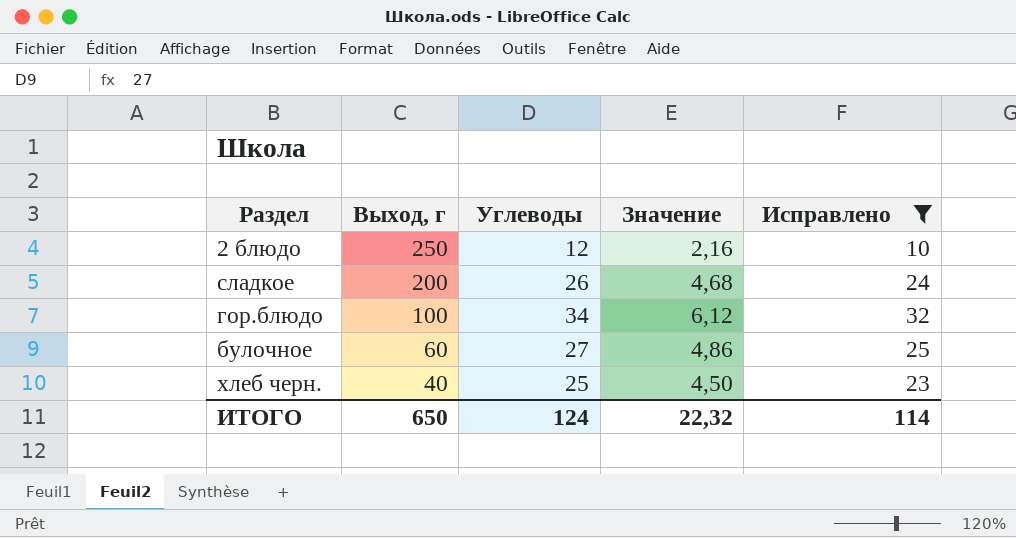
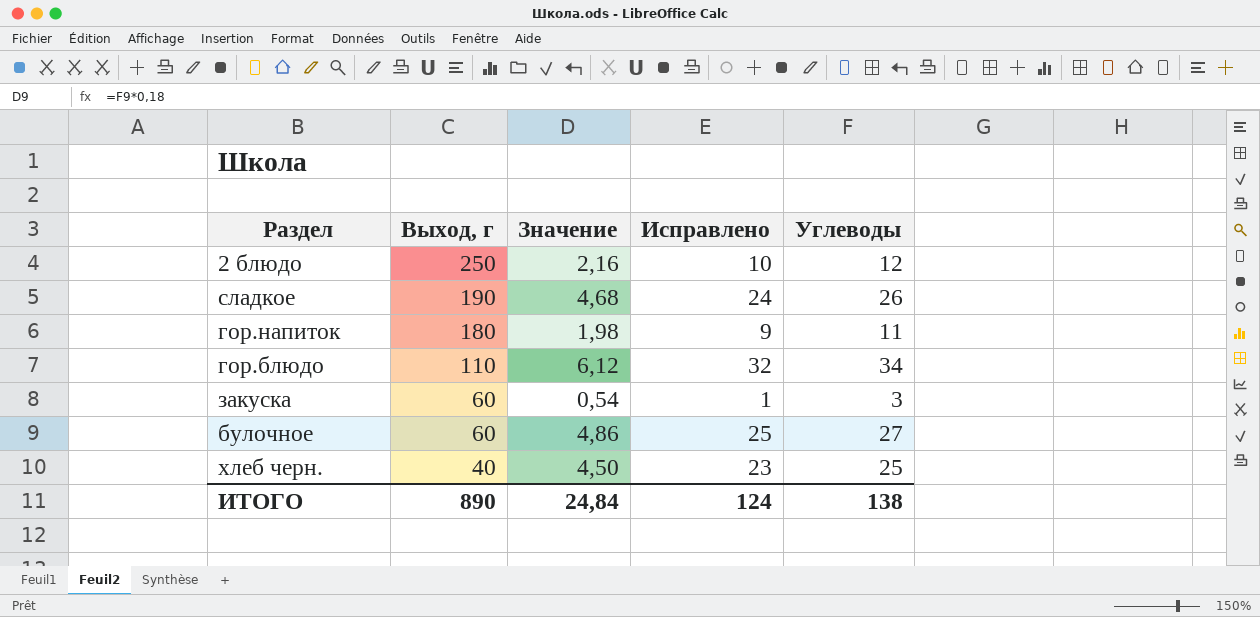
filter: Исправлено >= 10 -> none
column Углеводы | position: 3 -> 5
сладкое | Выход, г: 200 -> 190
гор.блюдо | Выход, г: 100 -> 110
ИТОГО | Выход, г: 650 -> 890
ИТОГО | Значение: 22,32 -> 24,84
ИТОГО | Исправлено: 114 -> 124
ИТОГО | Углеводы: 124 -> 138

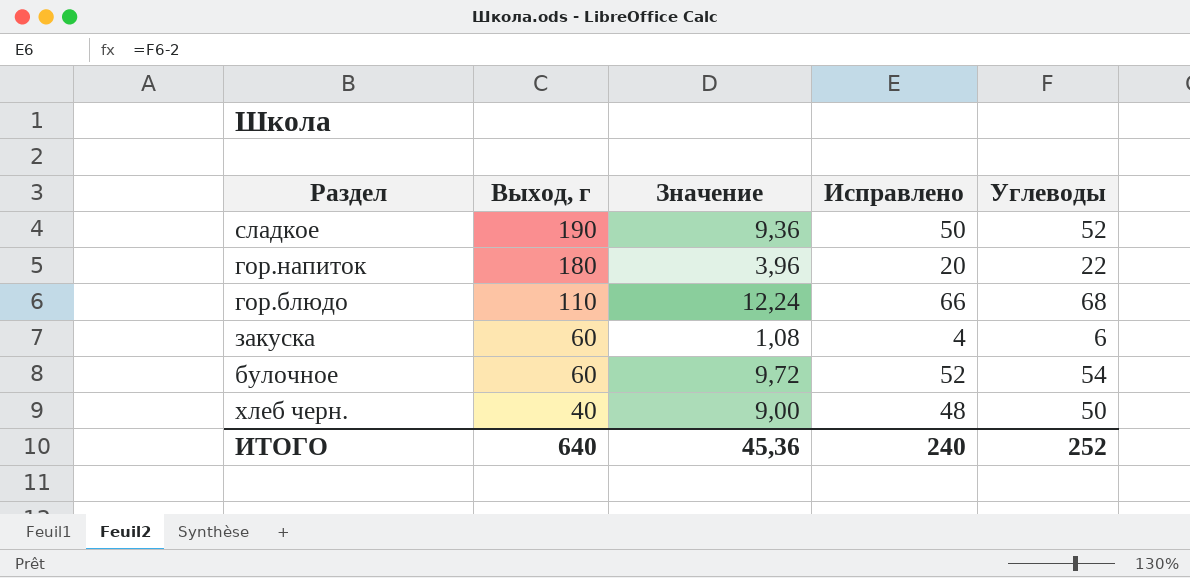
row 2 блюдо: 250 | 2,16 | 10 | 12 -> none
сладкое | Значение: 4,68 -> 9,36
сладкое | Исправлено: 24 -> 50
сладкое | Углеводы: 26 -> 52
гор.напиток | Значение: 1,98 -> 3,96
гор.напиток | Исправлено: 9 -> 20
гор.напиток | Углеводы: 11 -> 22
гор.блюдо | Значение: 6,12 -> 12,24
гор.блюдо | Исправлено: 32 -> 66
гор.блюдо | Углеводы: 34 -> 68
закуска | Значение: 0,54 -> 1,08
закуска | Исправлено: 1 -> 4
закуска | Углеводы: 3 -> 6
булочное | Значение: 4,86 -> 9,72
булочное | Исправлено: 25 -> 52
булочное | Углеводы: 27 -> 54
хлеб черн. | Значение: 4,50 -> 9,00
хлеб черн. | Исправлено: 23 -> 48
хлеб черн. | Углеводы: 25 -> 50
ИТОГО | Выход, г: 890 -> 640
ИТОГО | Значение: 24,84 -> 45,36
ИТОГО | Исправлено: 124 -> 240
ИТОГО | Углеводы: 138 -> 252

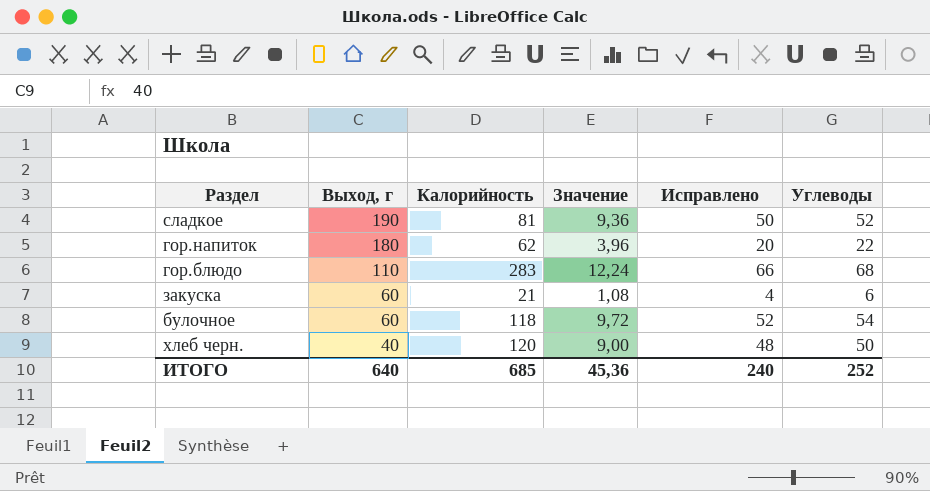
column Калорийность | position: none -> 3

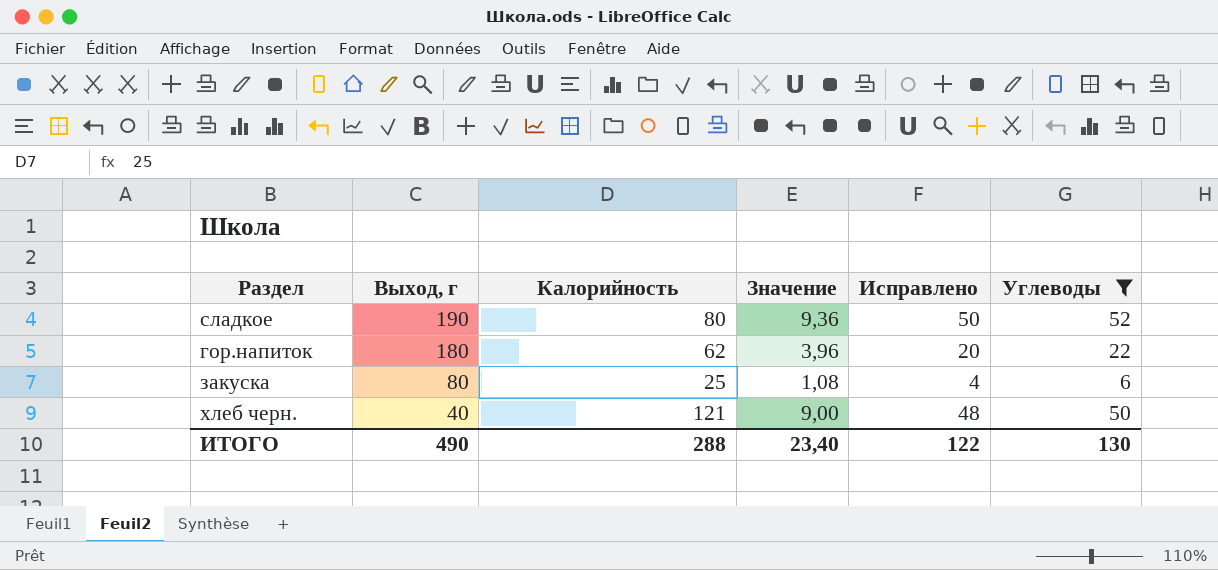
filter: none -> Углеводы <= 52
сладкое | Калорийность: 81 -> 80
закуска | Выход, г: 60 -> 80
закуска | Калорийность: 21 -> 25
хлеб черн. | Калорийность: 120 -> 121
ИТОГО | Выход, г: 640 -> 490
ИТОГО | Калорийность: 685 -> 288
ИТОГО | Значение: 45,36 -> 23,40
ИТОГО | Исправлено: 240 -> 122
ИТОГО | Углеводы: 252 -> 130

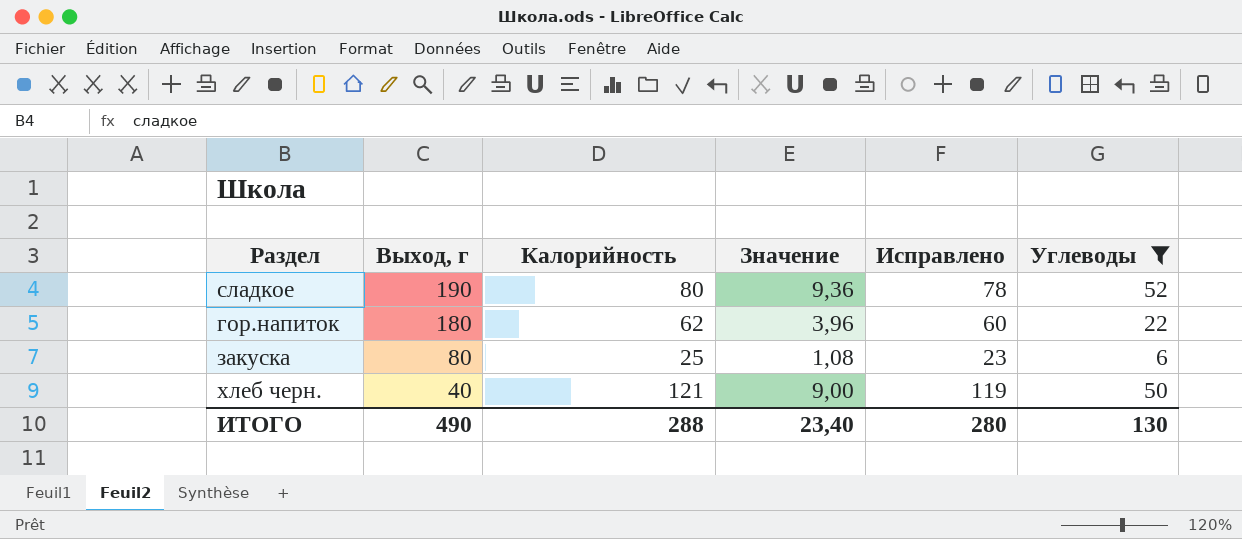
column Исправлено | formula: [Углеводы] - 2 -> [Калорийность] - 2
ИТОГО | Исправлено: 122 -> 280

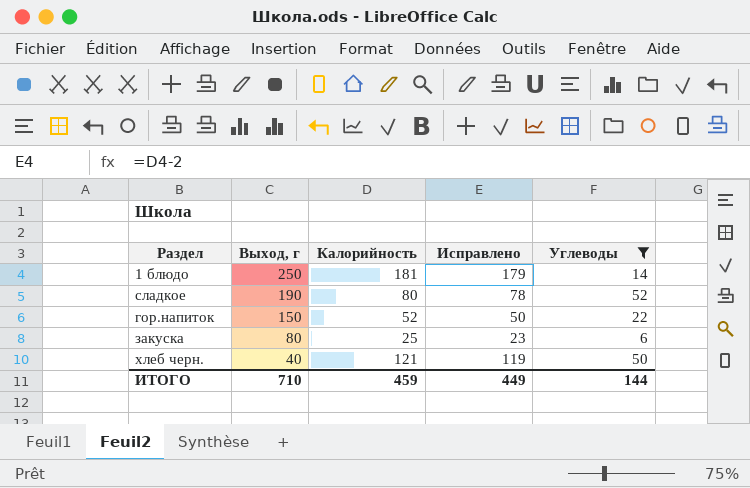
column Значение | formula: [Углеводы] * 0,18 -> none
row 1 блюдо: none -> 250 | 181 | 179 | 14
гор.напиток | Выход, г: 180 -> 150
гор.напиток | Калорийность: 62 -> 52
гор.напиток | Исправлено: 60 -> 50
ИТОГО | Выход, г: 490 -> 710
ИТОГО | Калорийность: 288 -> 459
ИТОГО | Исправлено: 280 -> 449
ИТОГО | Углеводы: 130 -> 144

